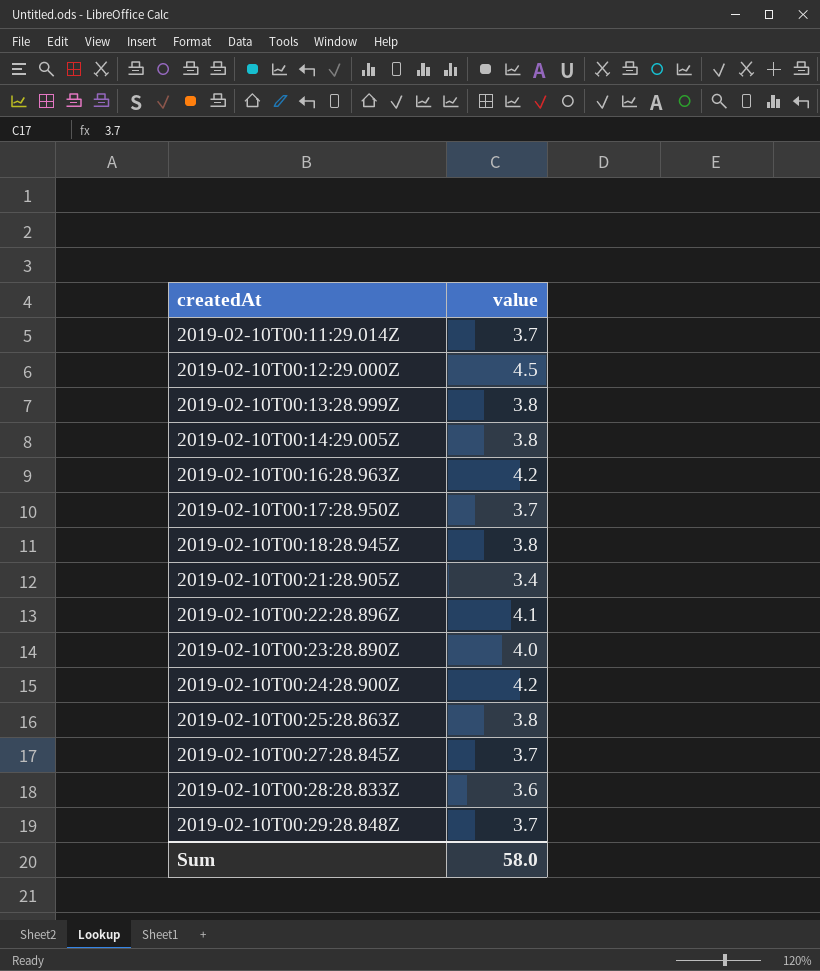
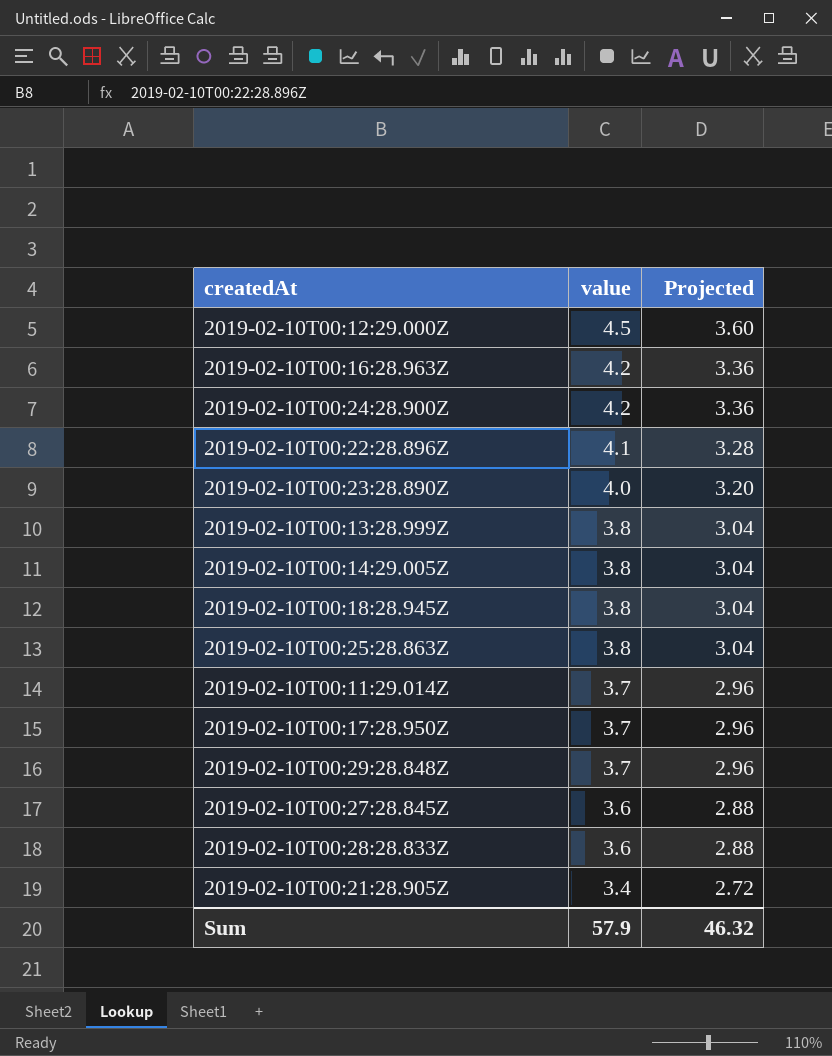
row order: createdAt ascending -> value descending
column Projected | formula: none -> [value] * 0.8
2019-02-10T00:27:28.845Z | value: 3.7 -> 3.6
Sum | value: 58.0 -> 57.9

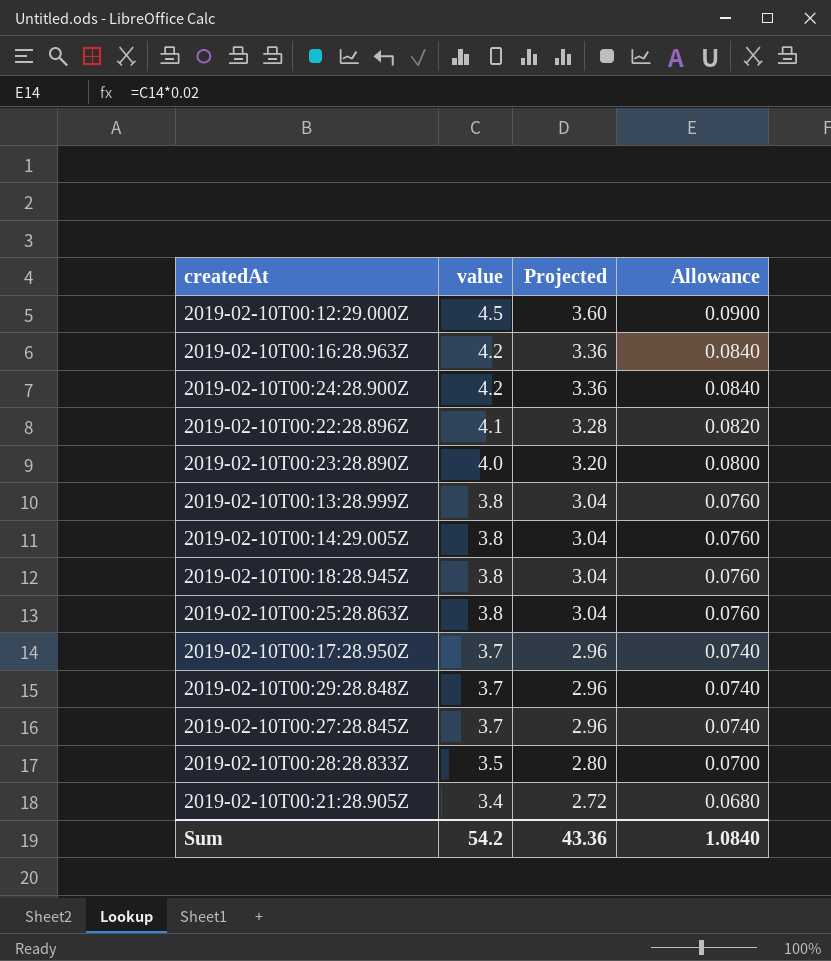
column Allowance | formula: none -> [value] * 0.02
row 2019-02-10T00:11:29.014Z: 3.7 | 2.96 -> none
2019-02-10T00:27:28.845Z | value: 3.6 -> 3.7
2019-02-10T00:27:28.845Z | Projected: 2.88 -> 2.96
2019-02-10T00:28:28.833Z | value: 3.6 -> 3.5
2019-02-10T00:28:28.833Z | Projected: 2.88 -> 2.80
Sum | value: 57.9 -> 54.2
Sum | Projected: 46.32 -> 43.36

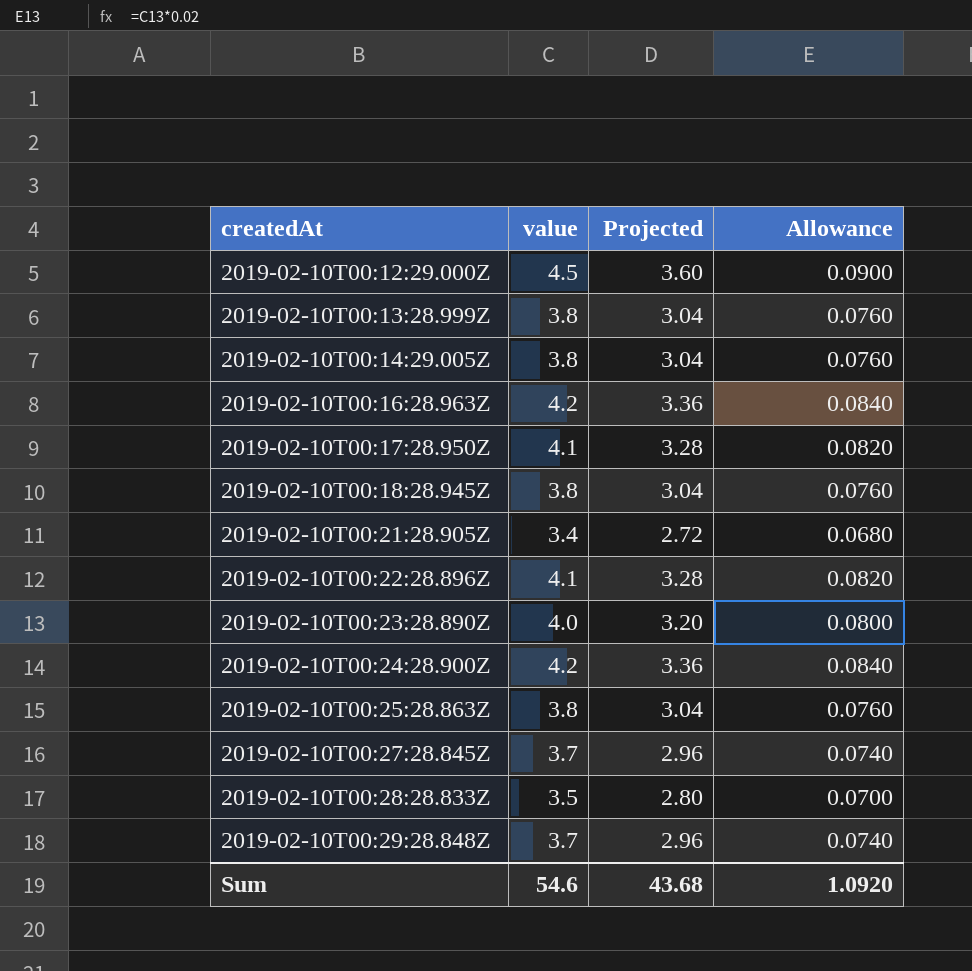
row order: value descending -> createdAt ascending
2019-02-10T00:17:28.950Z | value: 3.7 -> 4.1
2019-02-10T00:17:28.950Z | Projected: 2.96 -> 3.28
2019-02-10T00:17:28.950Z | Allowance: 0.0740 -> 0.0820
Sum | value: 54.2 -> 54.6
Sum | Projected: 43.36 -> 43.68
Sum | Allowance: 1.0840 -> 1.0920

